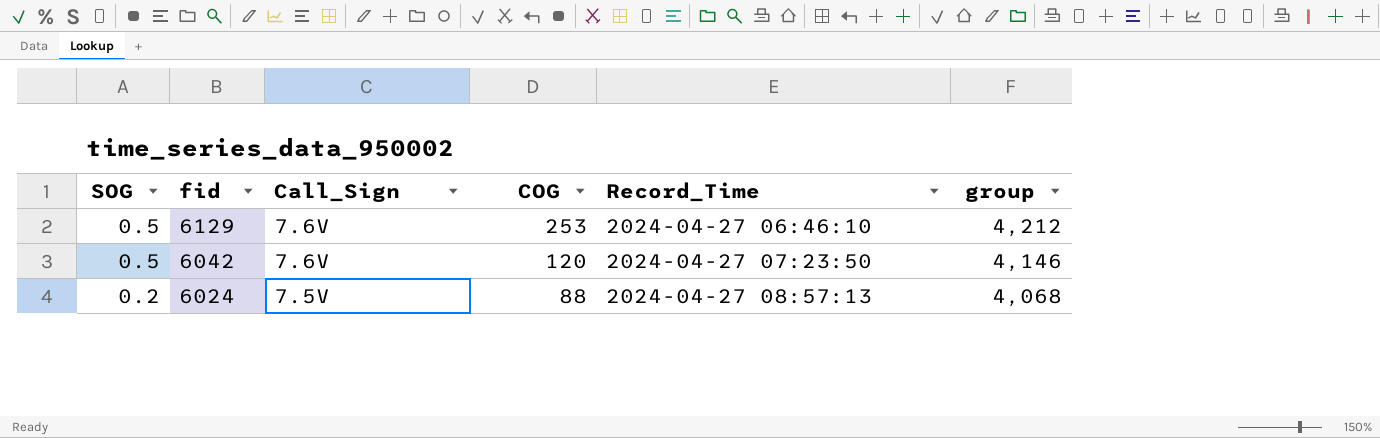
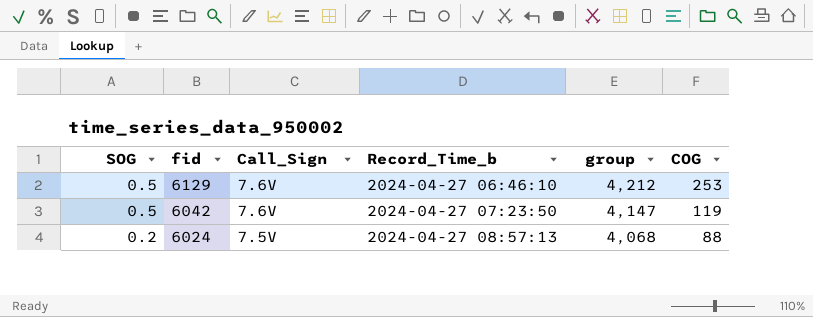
column name: Record_Time -> Record_Time_b
column COG | position: 4 -> 6
6042 | group: 4,146 -> 4,147
6042 | COG: 120 -> 119

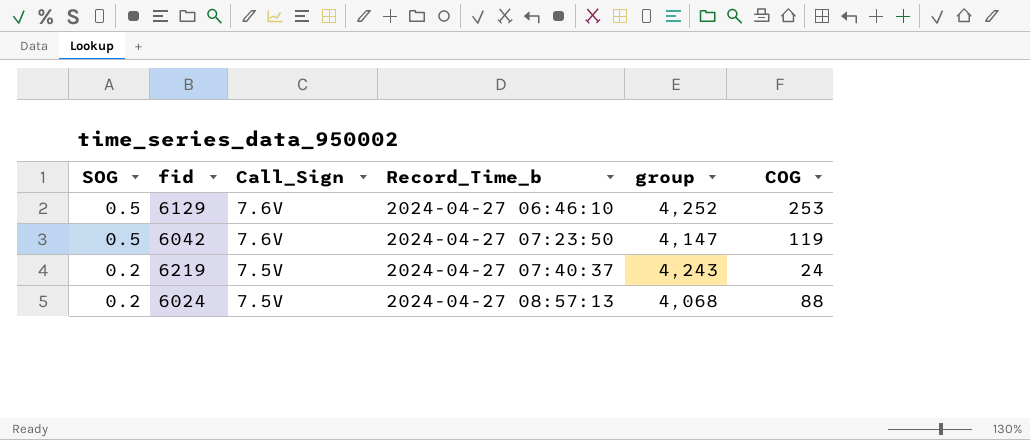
6129 | group: 4,212 -> 4,252
row 6219: none -> 0.2 | 7.5V | 2024-04-27 07:40:37 | 4,243 | 24

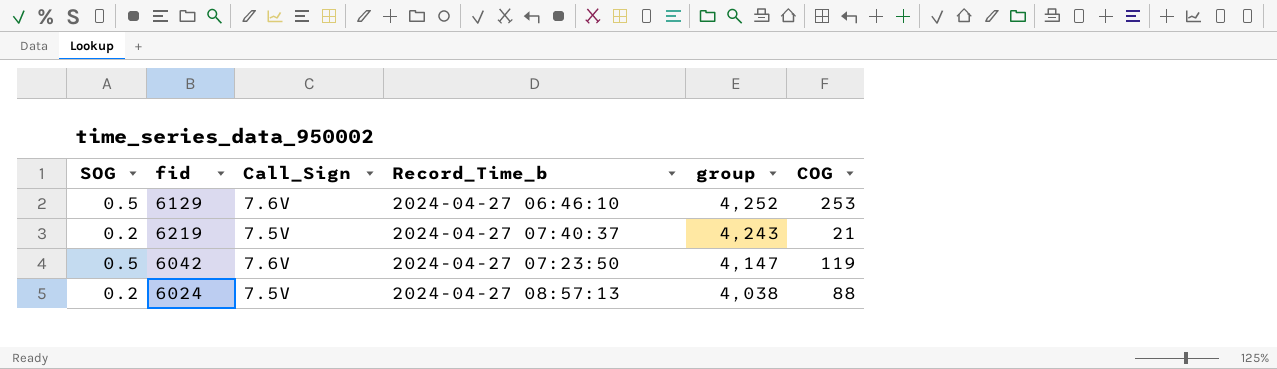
row order: SOG descending -> group descending
6219 | COG: 24 -> 21
6024 | group: 4,068 -> 4,038

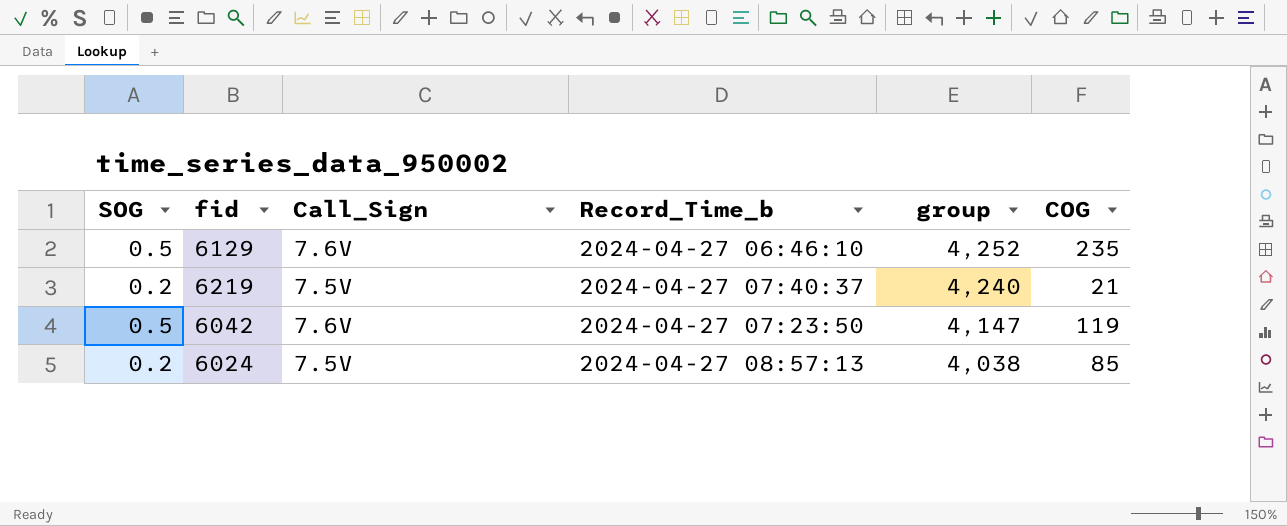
6129 | COG: 253 -> 235
6219 | group: 4,243 -> 4,240
6024 | COG: 88 -> 85

